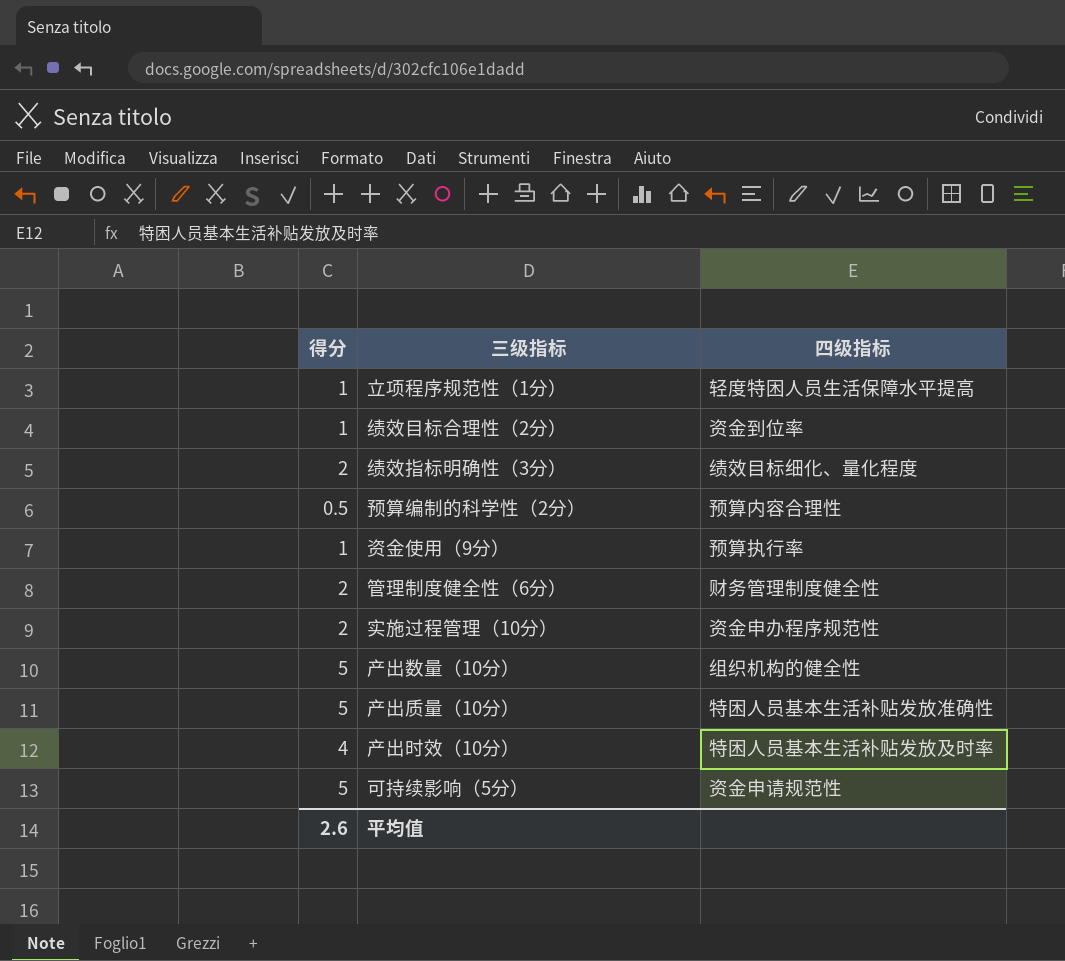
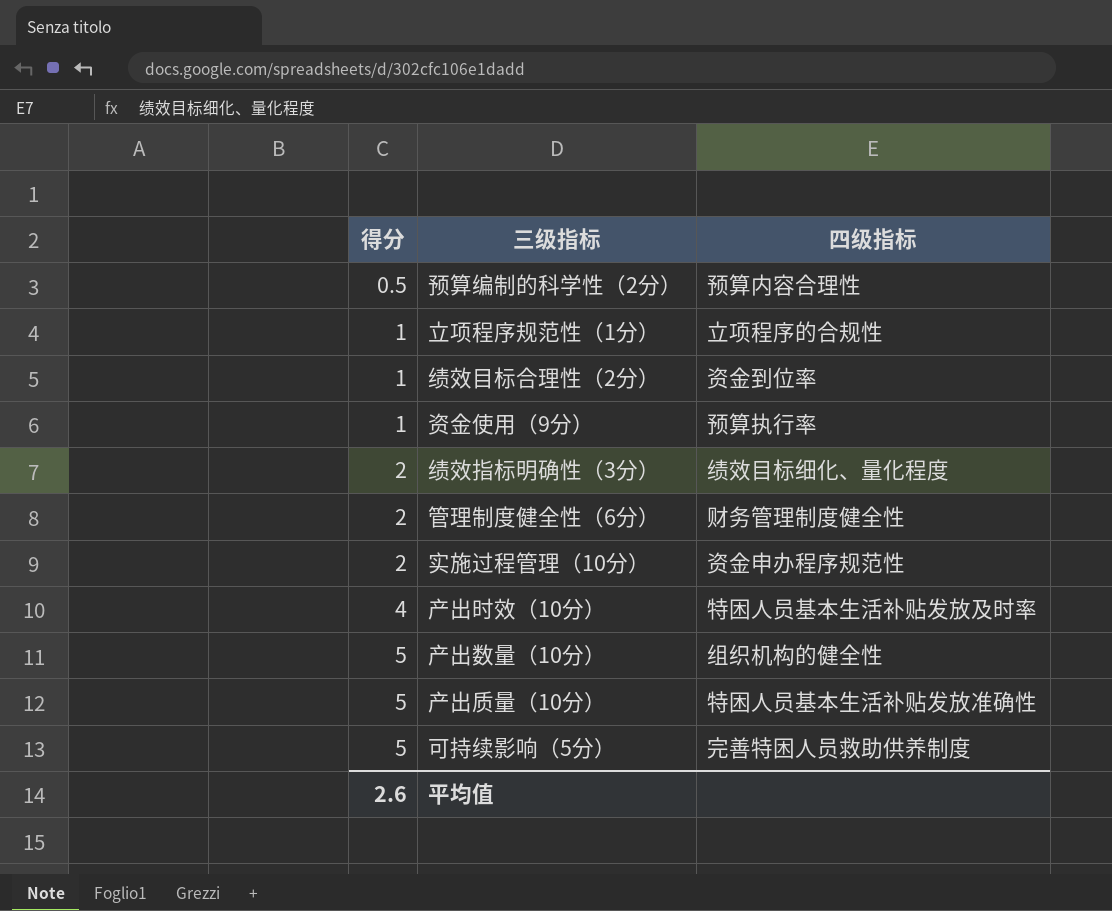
row order: none -> 得分 ascending
立项程序规范性（1分） | 四级指标: 轻度特困人员生活保障水平提高 -> 立项程序的合规性
可持续影响（5分） | 四级指标: 资金申请规范性 -> 完善特困人员救助供养制度

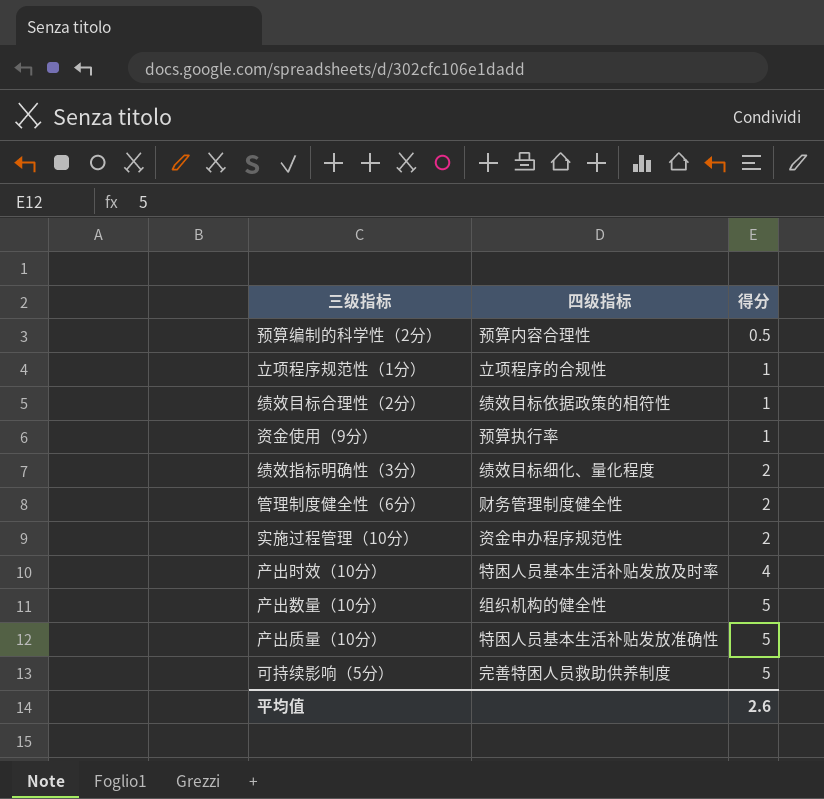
column 得分 | position: 1 -> 3
绩效目标合理性（2分） | 四级指标: 资金到位率 -> 绩效目标依据政策的相符性

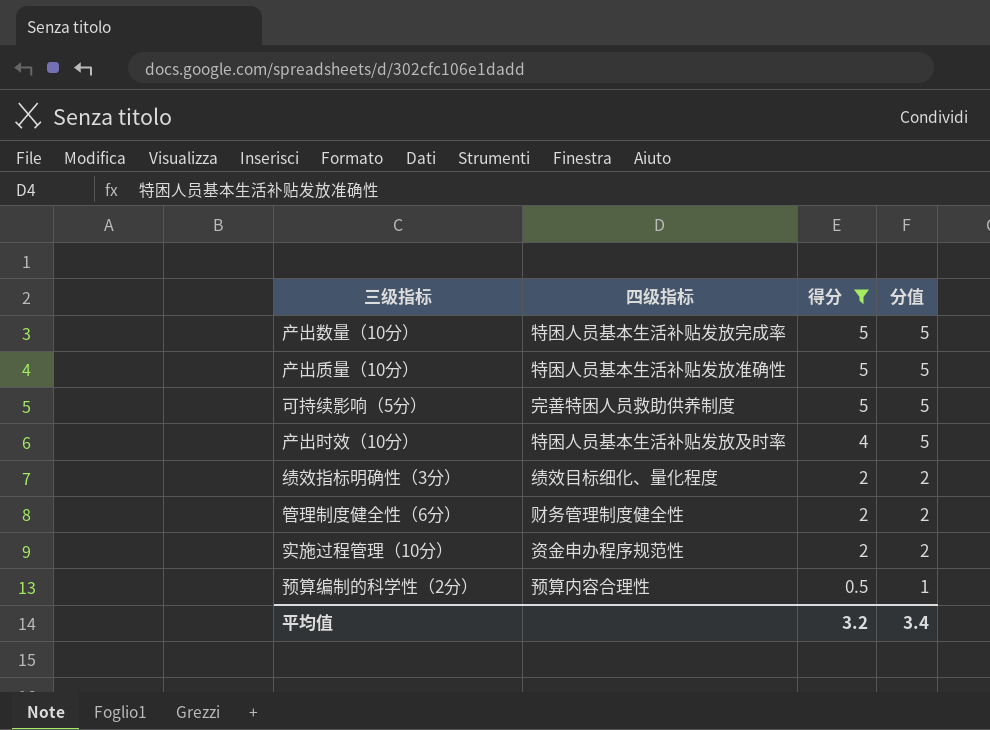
filter: none -> 得分 != 1
row order: 得分 ascending -> 得分 descending
column 分值 | position: none -> 4
产出数量（10分） | 四级指标: 组织机构的健全性 -> 特困人员基本生活补贴发放完成率
平均值 | 得分: 2.6 -> 3.2

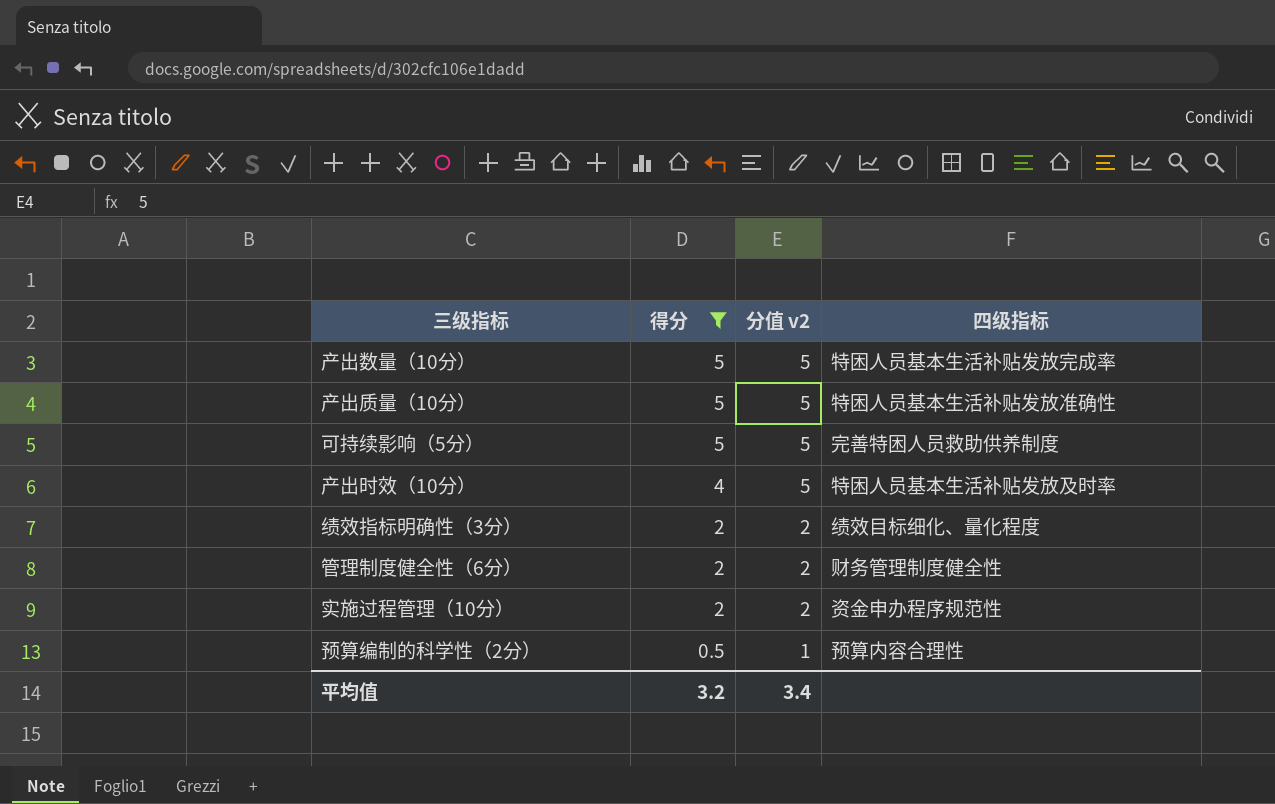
column name: 分值 -> 分值 v2
column 四级指标 | position: 2 -> 4

